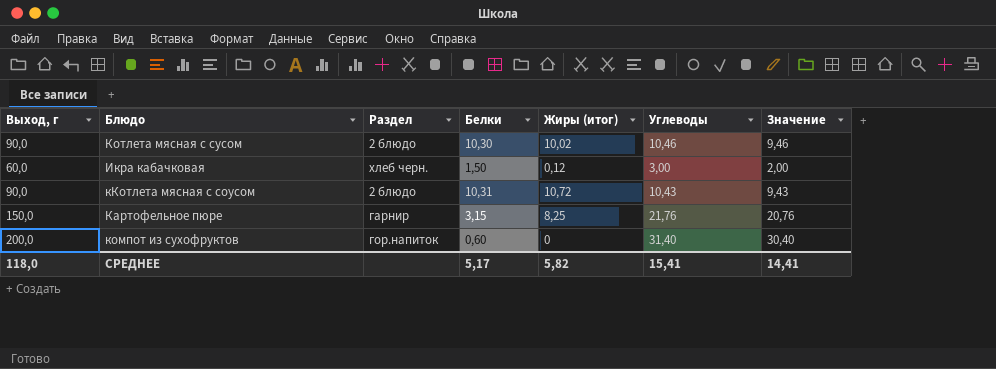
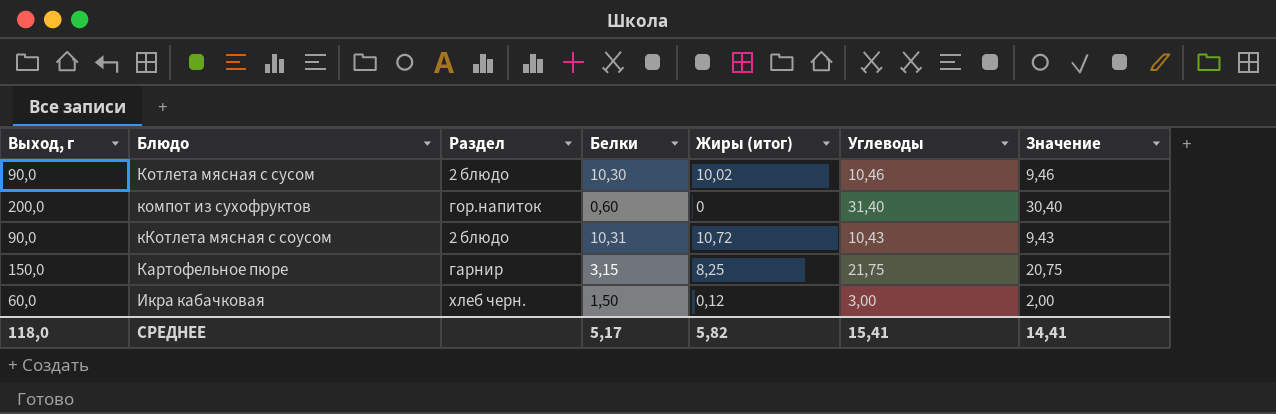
row order: none -> Блюдо descending
Картофельное пюре | Углеводы: 21,76 -> 21,75
Картофельное пюре | Значение: 20,76 -> 20,75

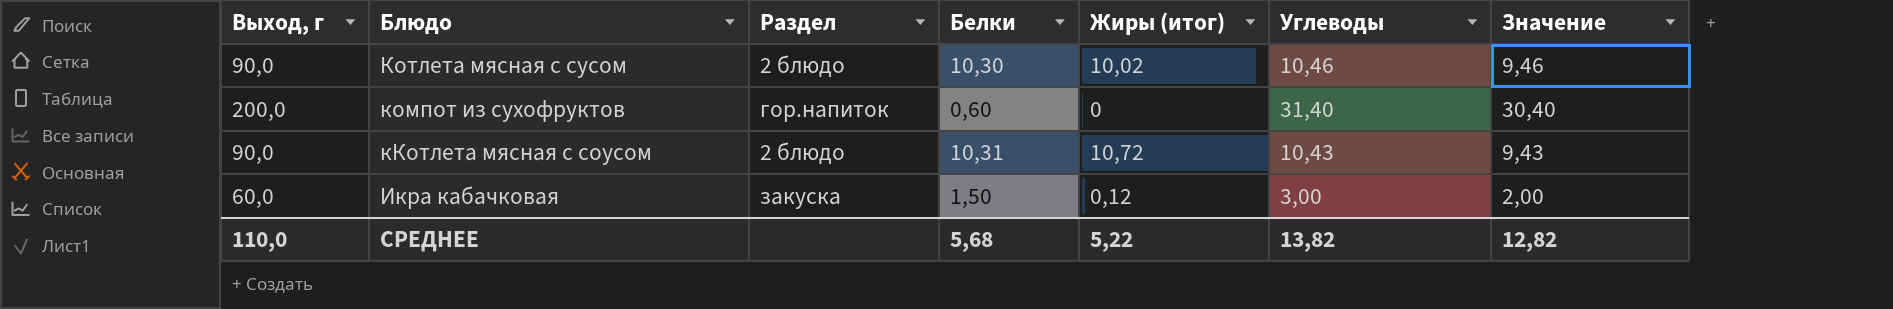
row Картофельное пюре: 150,0 | гарнир | 3,15 | 8,25 | 21,75 | 20,75 -> none
Икра кабачковая | Раздел: хлеб черн. -> закуска
СРЕДНЕЕ | Выход, г: 118,0 -> 110,0
СРЕДНЕЕ | Белки: 5,17 -> 5,68
СРЕДНЕЕ | Жиры (итог): 5,82 -> 5,22
СРЕДНЕЕ | Углеводы: 15,41 -> 13,82
СРЕДНЕЕ | Значение: 14,41 -> 12,82

